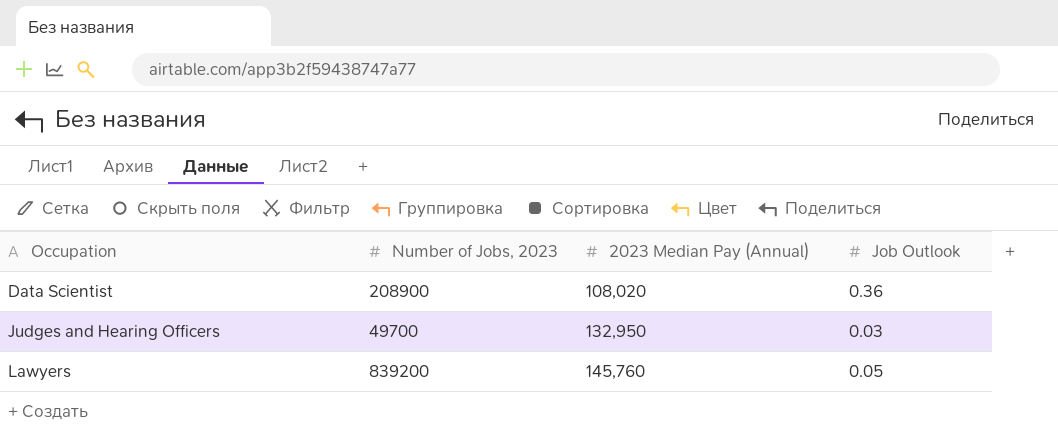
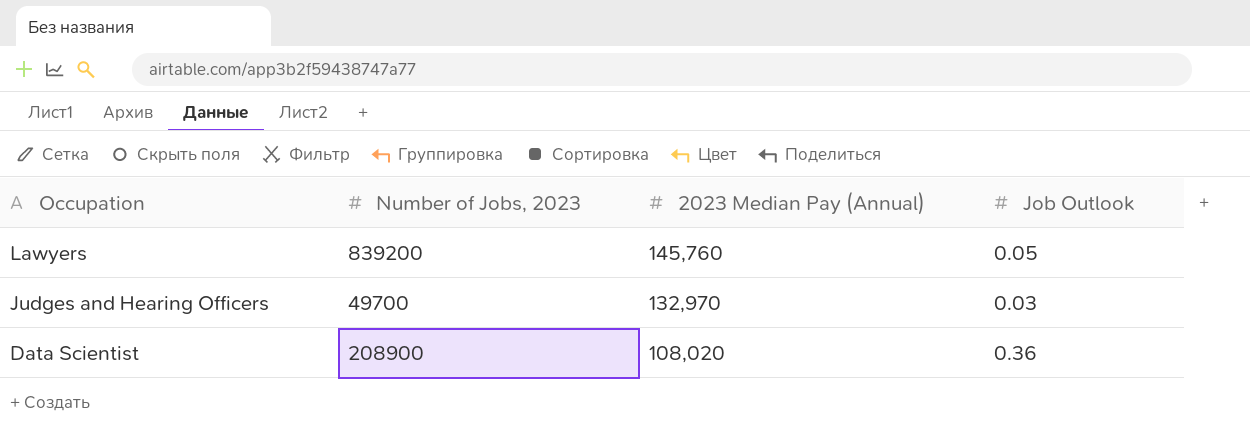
row order: Occupation ascending -> Occupation descending
Judges and Hearing Officers | 2023 Median Pay (Annual): 132,950 -> 132,970

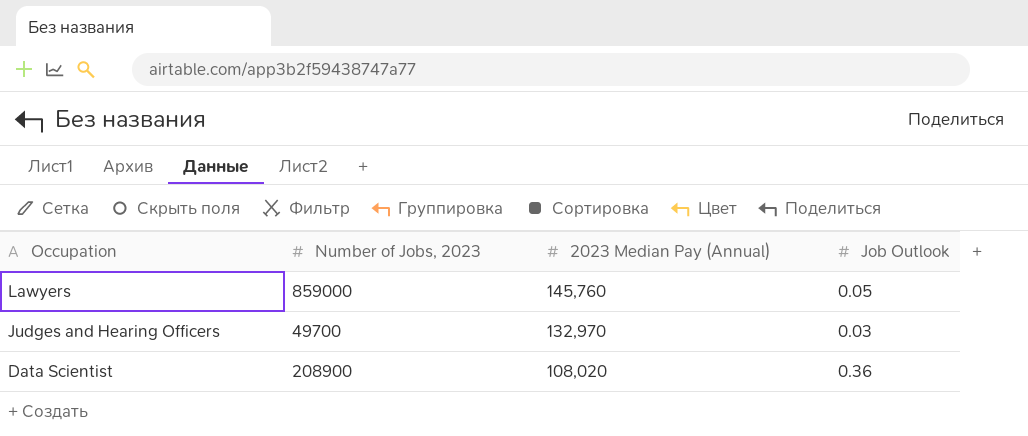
Lawyers | Number of Jobs, 2023: 839200 -> 859000

